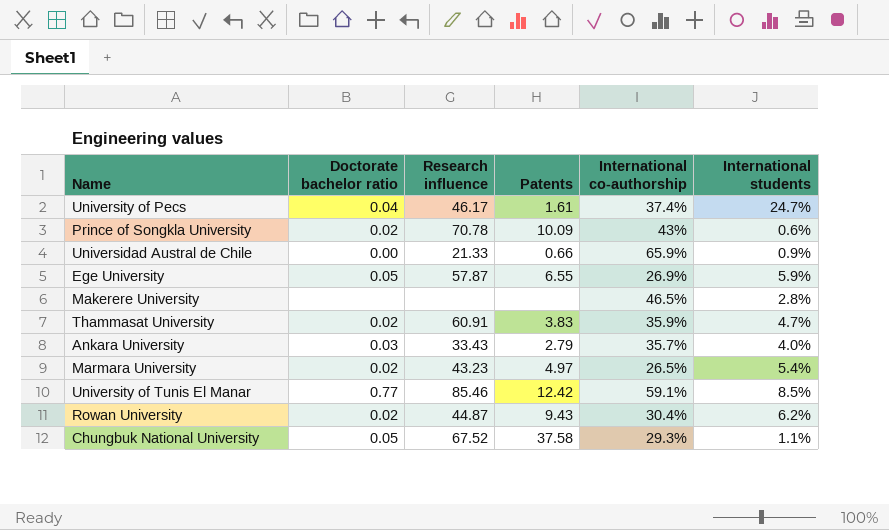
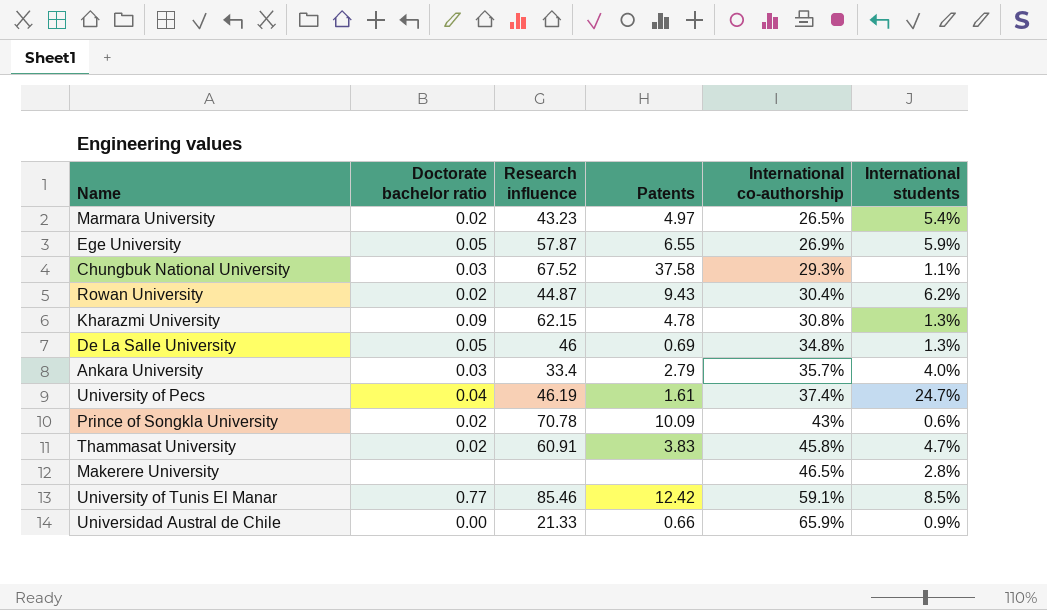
row order: none -> International co-authorship ascending
Chungbuk National University | Doctorate bachelor ratio: 0.05 -> 0.03
row Kharazmi University: none -> 0.09 | 62.15 | 4.78 | 30.8% | 1.3%
row De La Salle University: none -> 0.05 | 46 | 0.69 | 34.8% | 1.3%
Ankara University | Research influence: 33.43 -> 33.4
University of Pecs | Research influence: 46.17 -> 46.19
Thammasat University | International co-authorship: 35.9% -> 45.8%

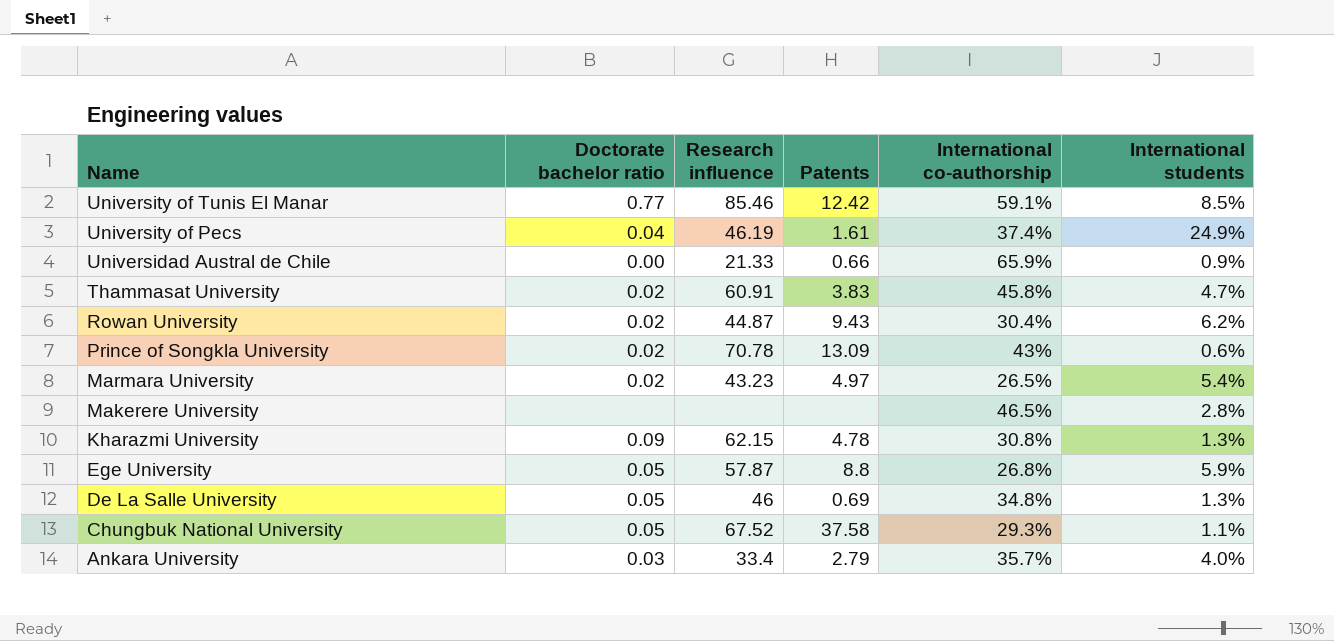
row order: International co-authorship ascending -> Name descending
University of Pecs | International students: 24.7% -> 24.9%
Prince of Songkla University | Patents: 10.09 -> 13.09
Ege University | Patents: 6.55 -> 8.8
Ege University | International co-authorship: 26.9% -> 26.8%
Chungbuk National University | Doctorate bachelor ratio: 0.03 -> 0.05

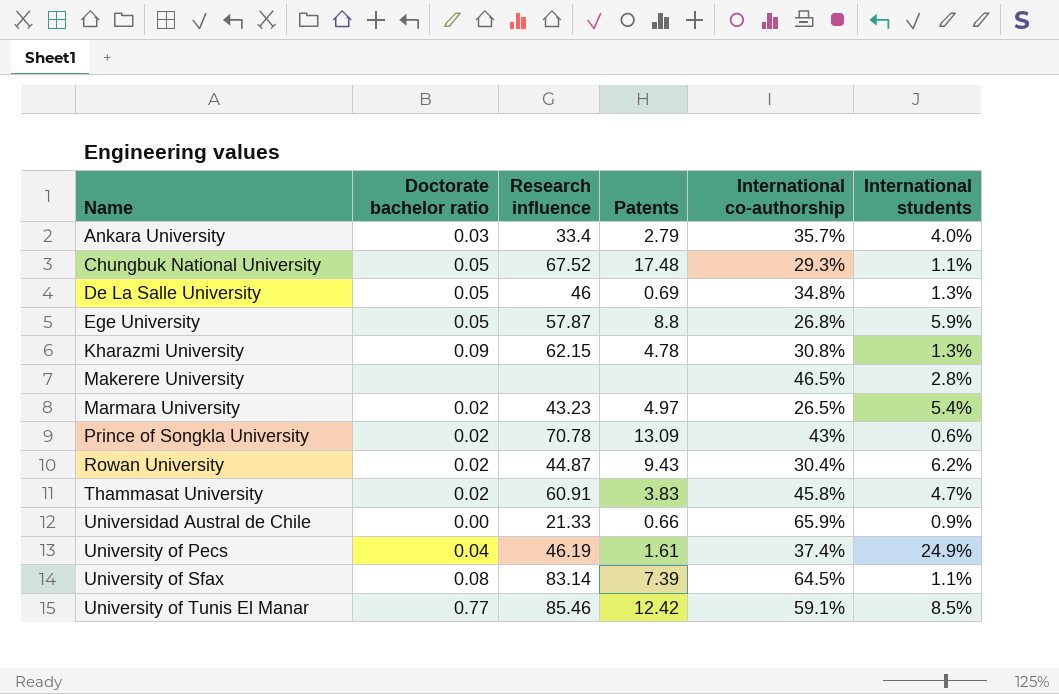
row order: Name descending -> Name ascending
Chungbuk National University | Patents: 37.58 -> 17.48
row University of Sfax: none -> 0.08 | 83.14 | 7.39 | 64.5% | 1.1%

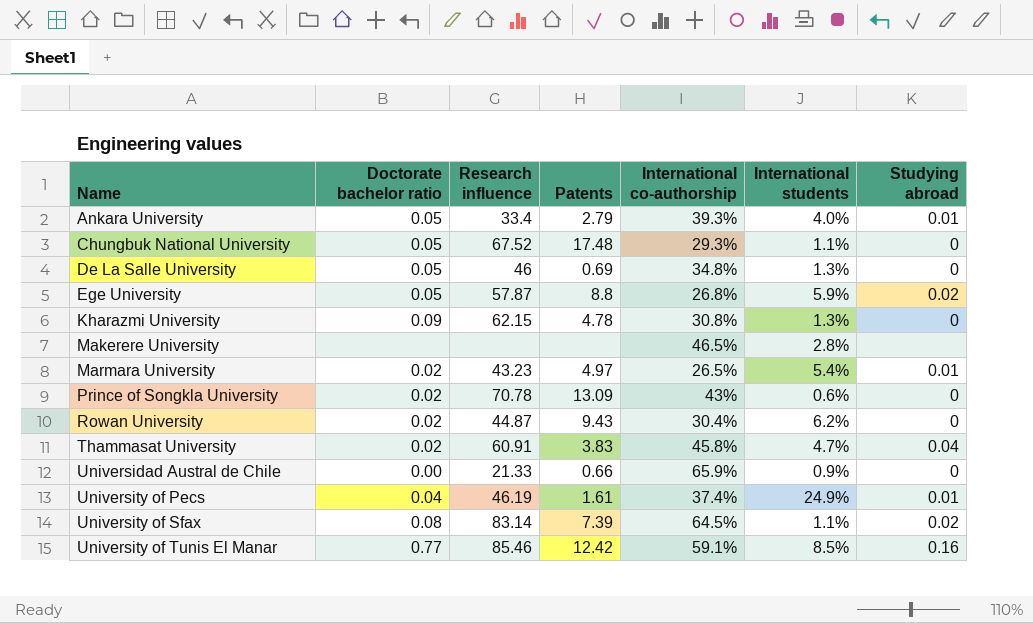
column Studying abroad | position: none -> 7
Ankara University | Doctorate bachelor ratio: 0.03 -> 0.05
Ankara University | International co-authorship: 35.7% -> 39.3%

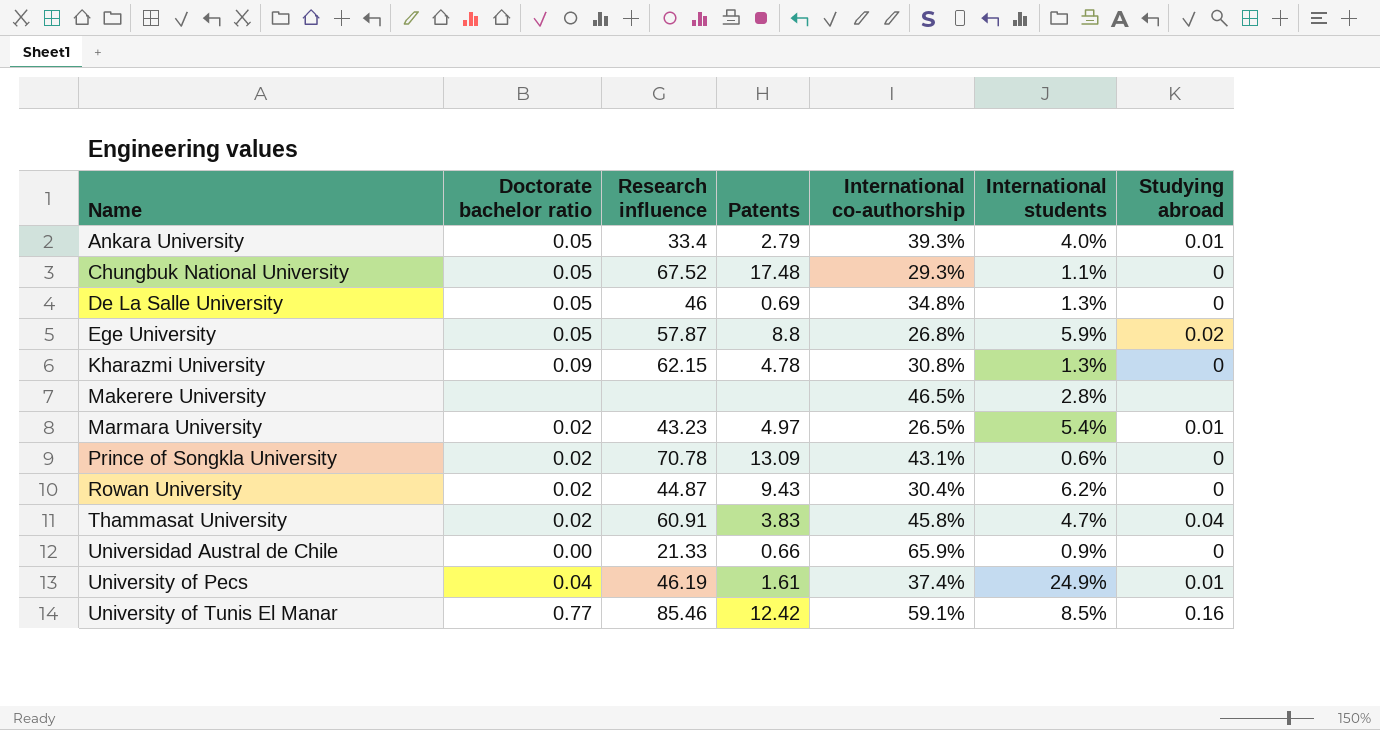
row University of Sfax: 0.08 | 83.14 | 7.39 | 64.5% | 1.1% | 0.02 -> none
Prince of Songkla University | International co-authorship: 43% -> 43.1%

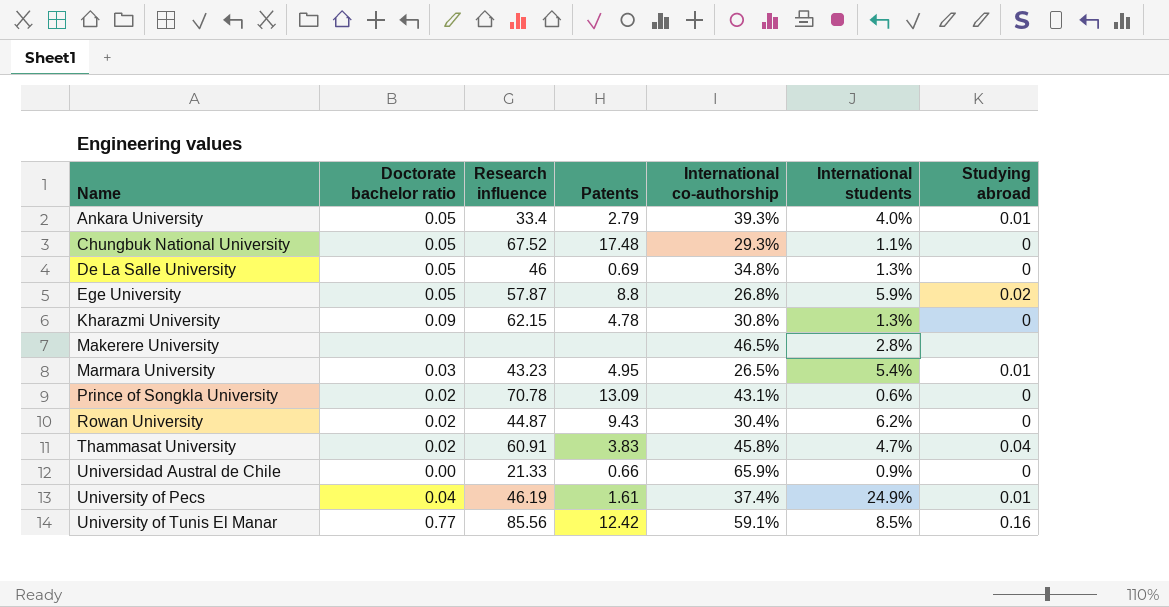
Marmara University | Doctorate bachelor ratio: 0.02 -> 0.03
Marmara University | Patents: 4.97 -> 4.95
University of Tunis El Manar | Research influence: 85.46 -> 85.56

